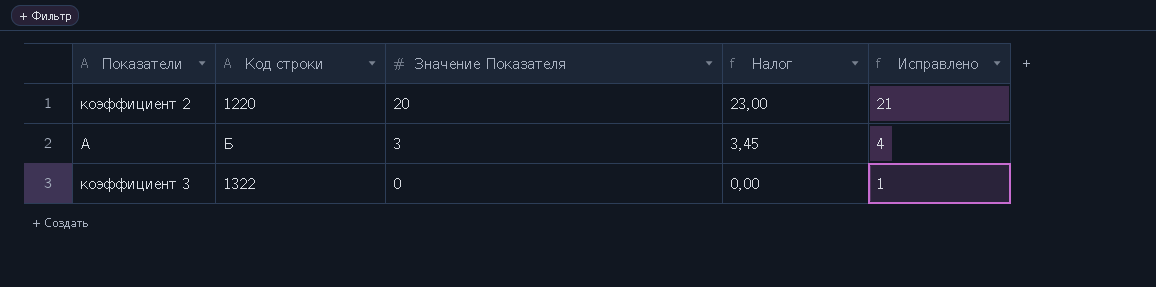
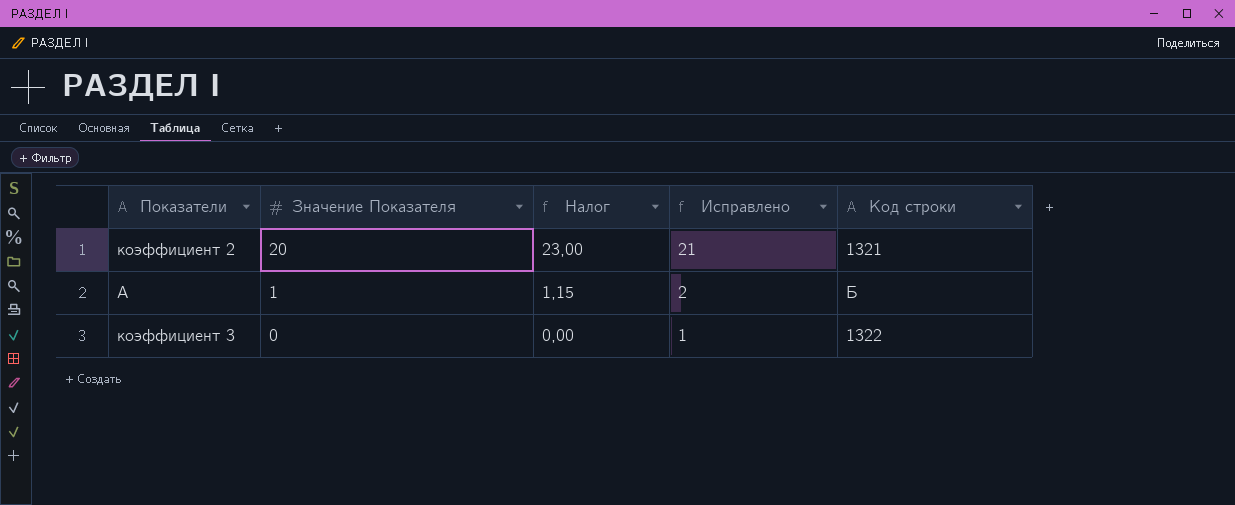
column Код строки | position: 2 -> 5
коэффициент 2 | Код строки: 1220 -> 1321
А | Значение Показателя: 3 -> 1
А | Налог: 3,45 -> 1,15
А | Исправлено: 4 -> 2

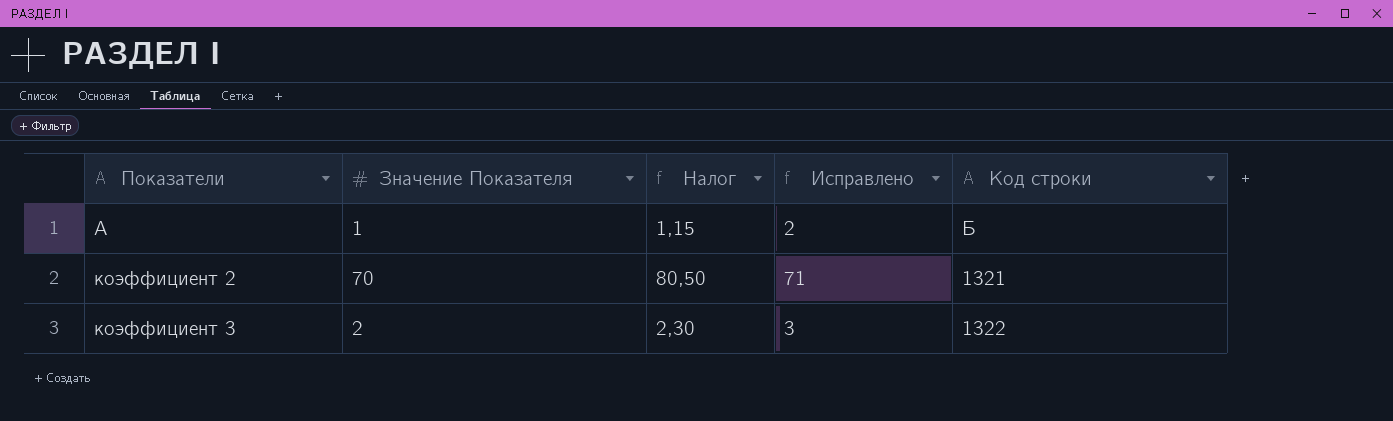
row order: Значение Показателя descending -> Показатели ascending
коэффициент 2 | Значение Показателя: 20 -> 70
коэффициент 2 | Налог: 23,00 -> 80,50
коэффициент 2 | Исправлено: 21 -> 71
коэффициент 3 | Значение Показателя: 0 -> 2
коэффициент 3 | Налог: 0,00 -> 2,30
коэффициент 3 | Исправлено: 1 -> 3

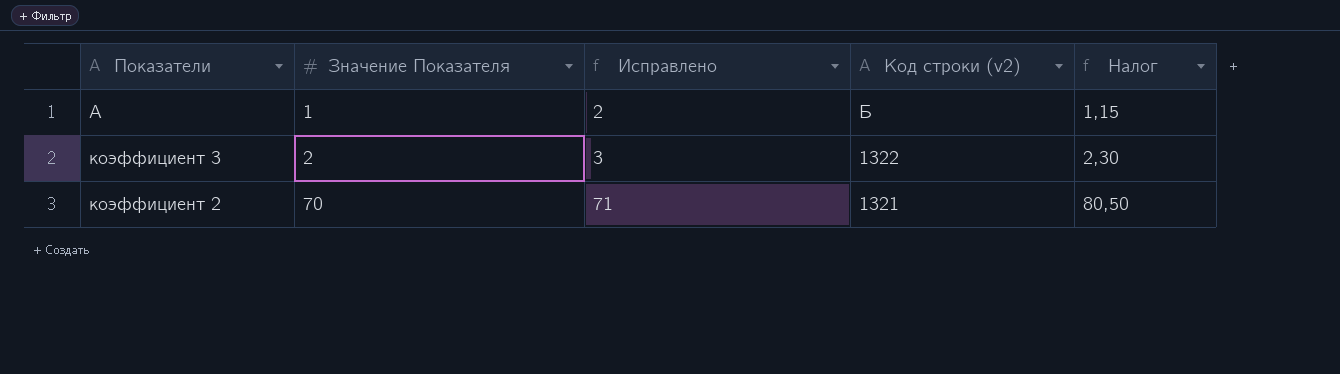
row order: Показатели ascending -> Значение Показателя ascending
column name: Код строки -> Код строки (v2)
column Налог | position: 3 -> 5

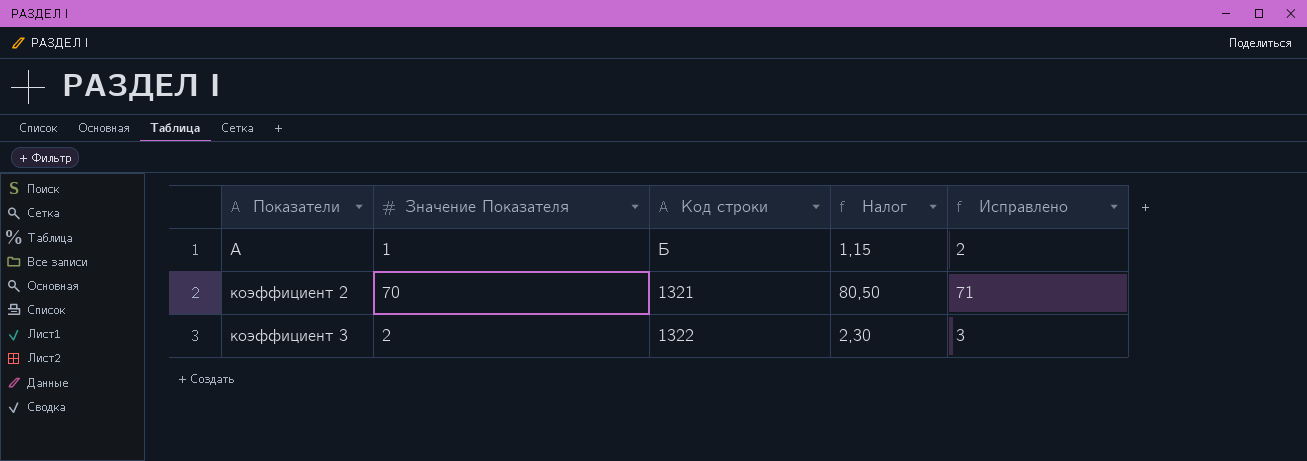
row order: Значение Показателя ascending -> Показатели ascending
column name: Код строки (v2) -> Код строки
column Исправлено | position: 3 -> 5

